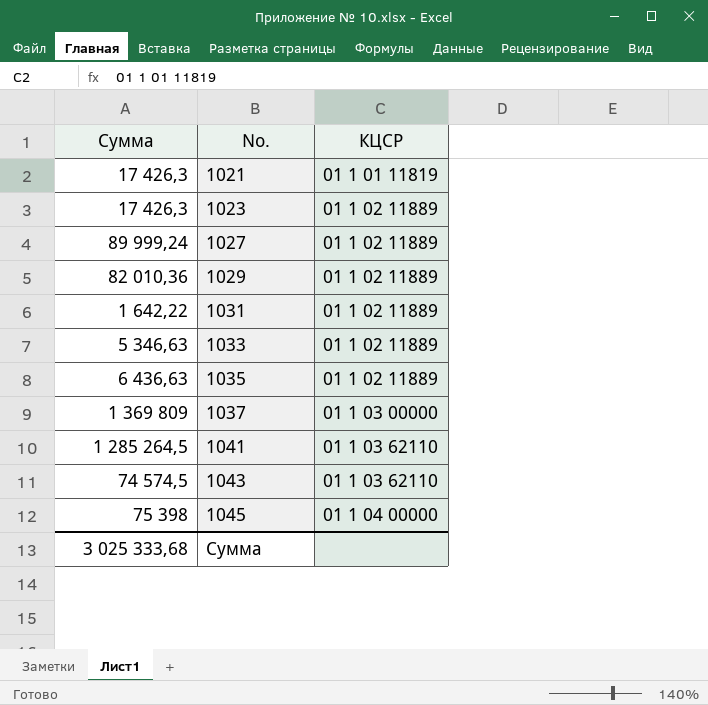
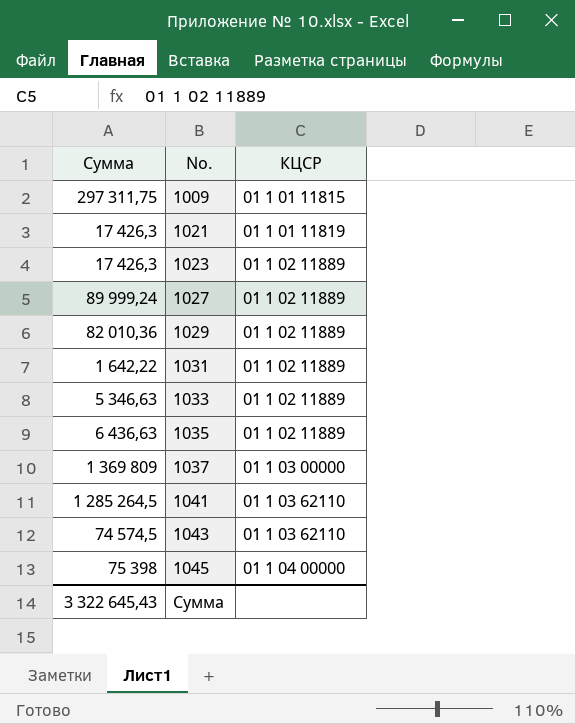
row 1009: none -> 297 311,75 | 01 1 01 11815
Сумма | Сумма: 3 025 333,68 -> 3 322 645,43

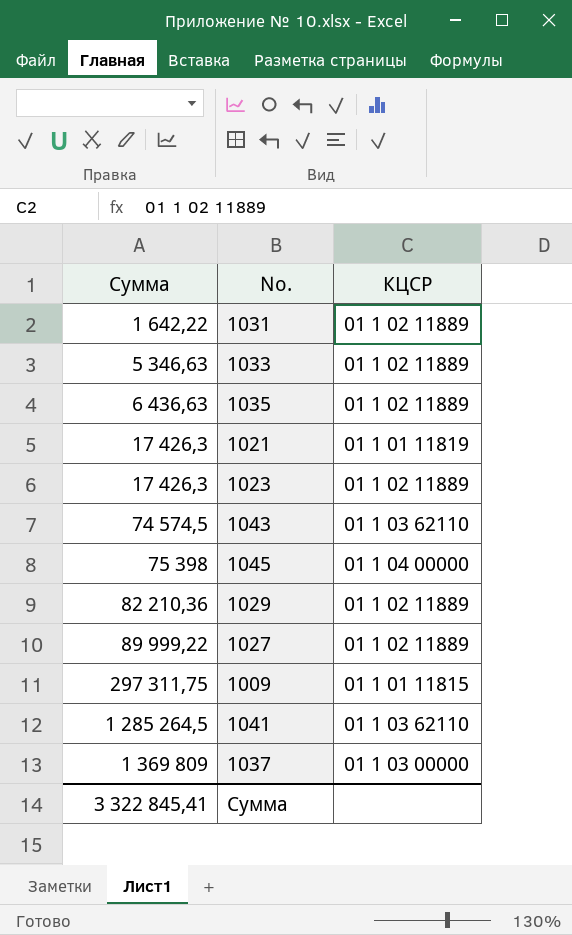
row order: No. ascending -> Сумма ascending
1029 | Сумма: 82 010,36 -> 82 210,36
1027 | Сумма: 89 999,24 -> 89 999,22
Сумма | Сумма: 3 322 645,43 -> 3 322 845,41

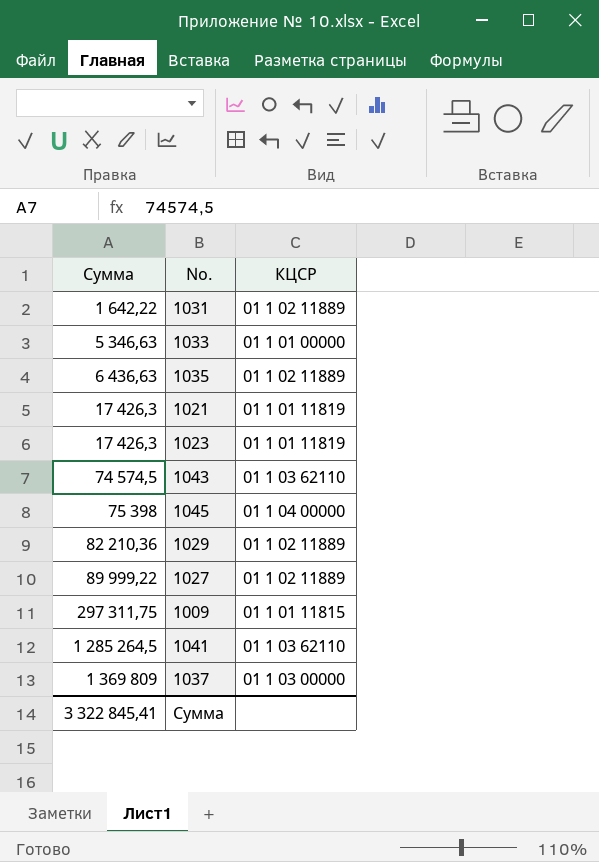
1033 | КЦСР: 01 1 02 11889 -> 01 1 01 00000
1023 | КЦСР: 01 1 02 11889 -> 01 1 01 11819

